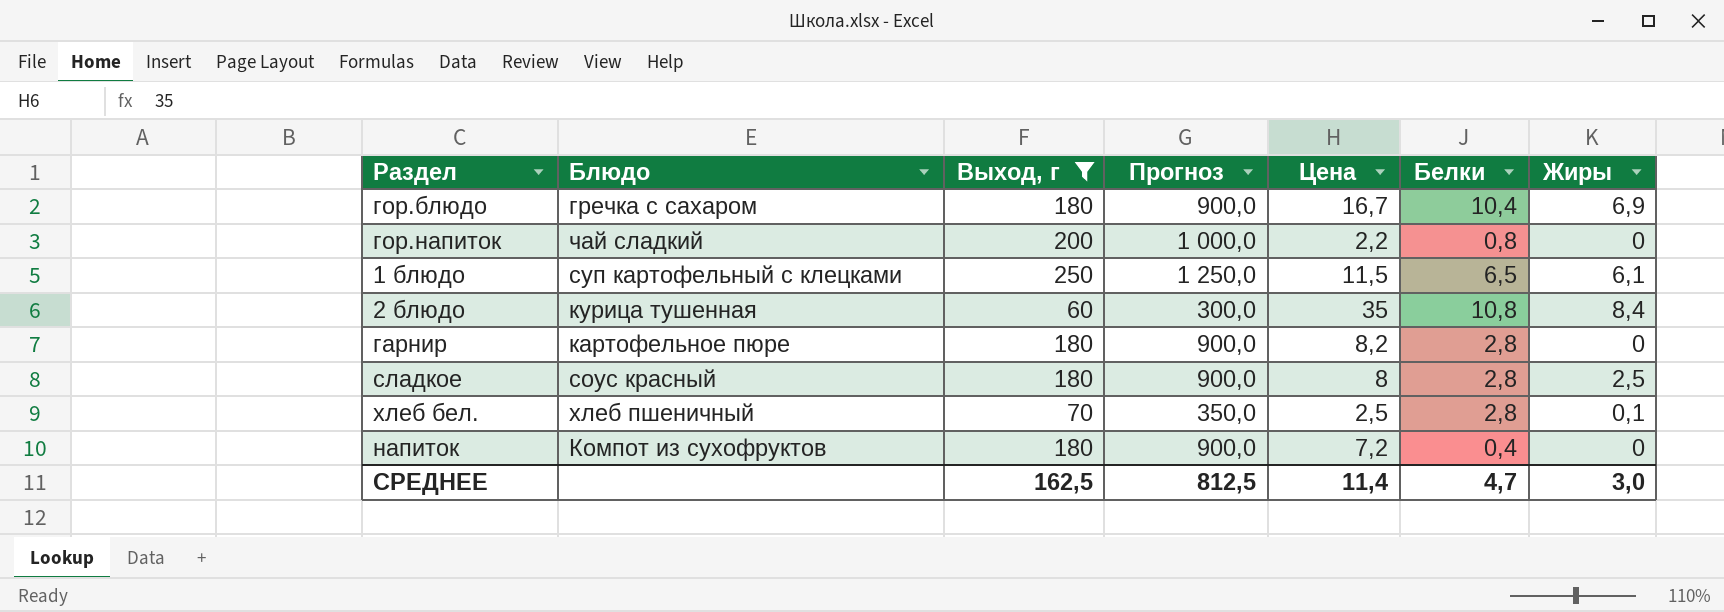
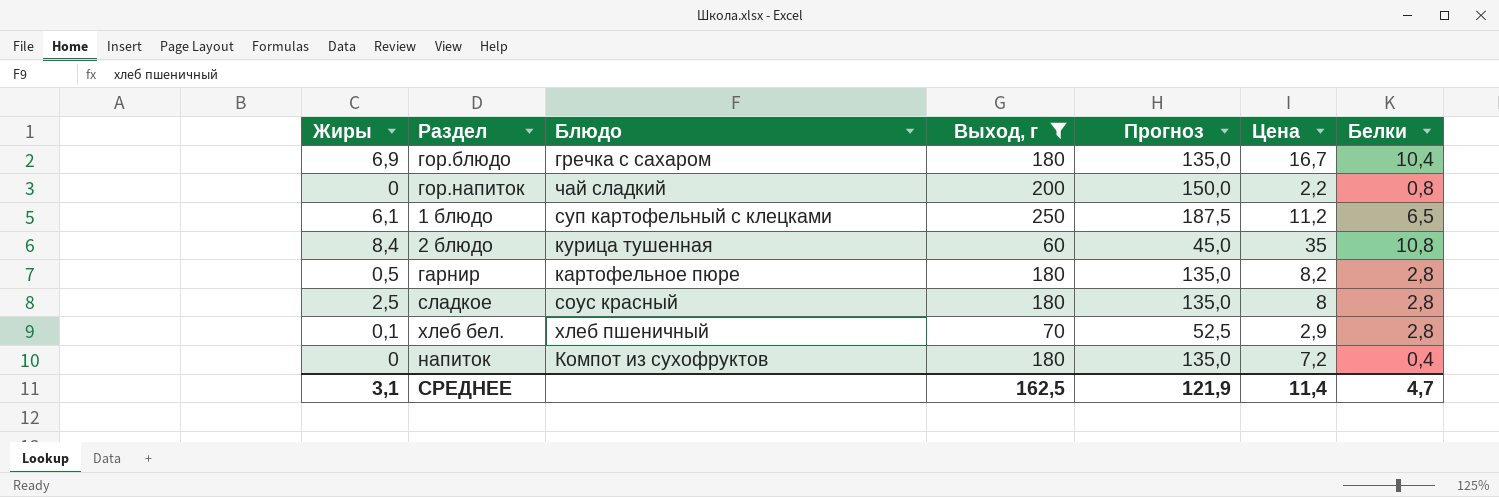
column Жиры | position: 7 -> 1
column Прогноз | formula: [Выход, г] * 5 -> [Выход, г] * 0,75
1 блюдо | Цена: 11,5 -> 11,2
гарнир | Жиры: 0 -> 0,5
хлеб бел. | Цена: 2,5 -> 2,9
СРЕДНЕЕ | Жиры: 3,0 -> 3,1
СРЕДНЕЕ | Прогноз: 812,5 -> 121,9

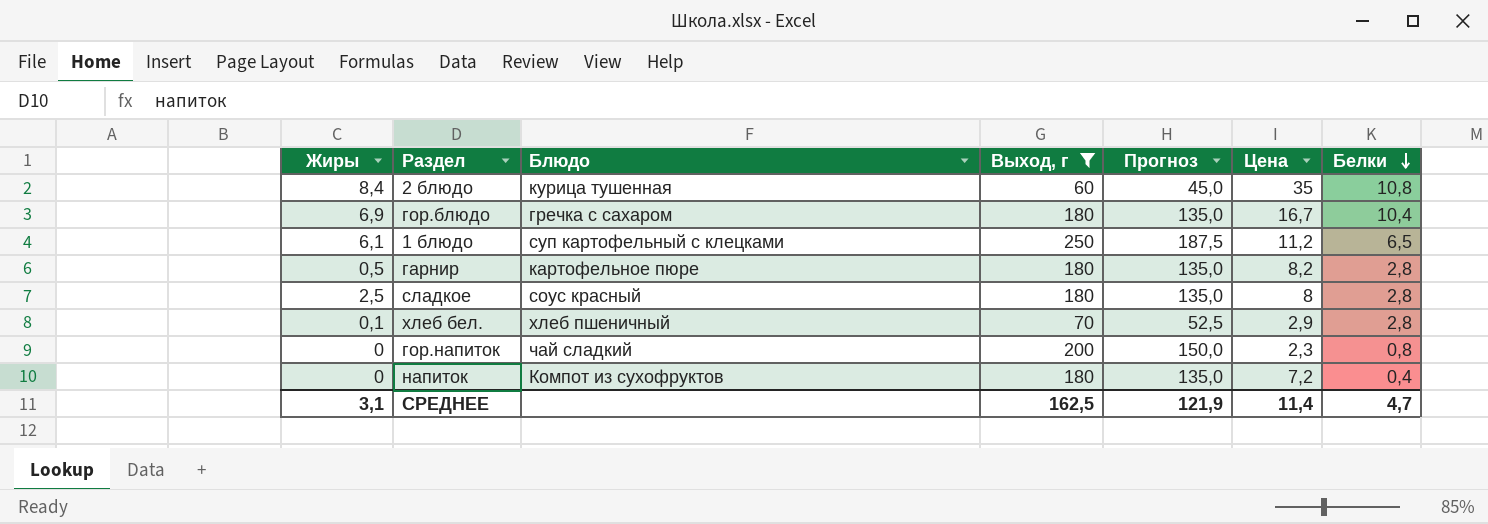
row order: none -> Белки descending
гор.напиток | Цена: 2,2 -> 2,3

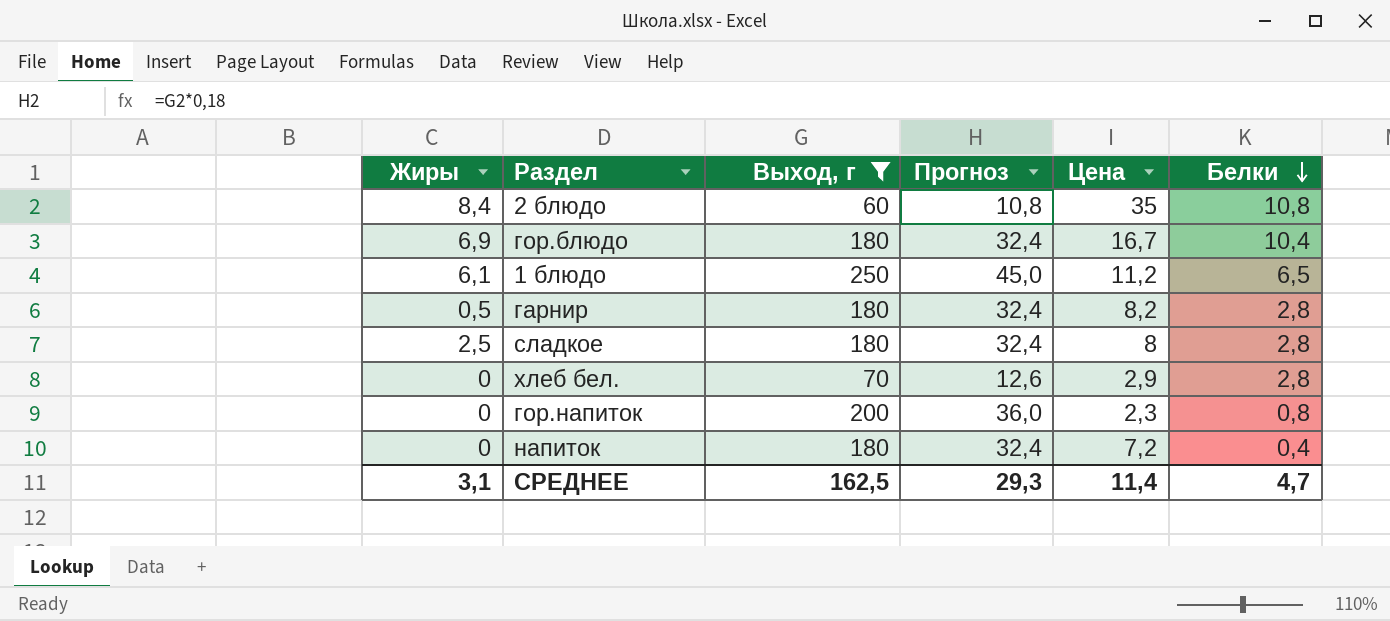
column Блюдо | position: 3 -> none
column Прогноз | formula: [Выход, г] * 0,75 -> [Выход, г] * 0,18
хлеб бел. | Жиры: 0,1 -> 0
СРЕДНЕЕ | Прогноз: 121,9 -> 29,3

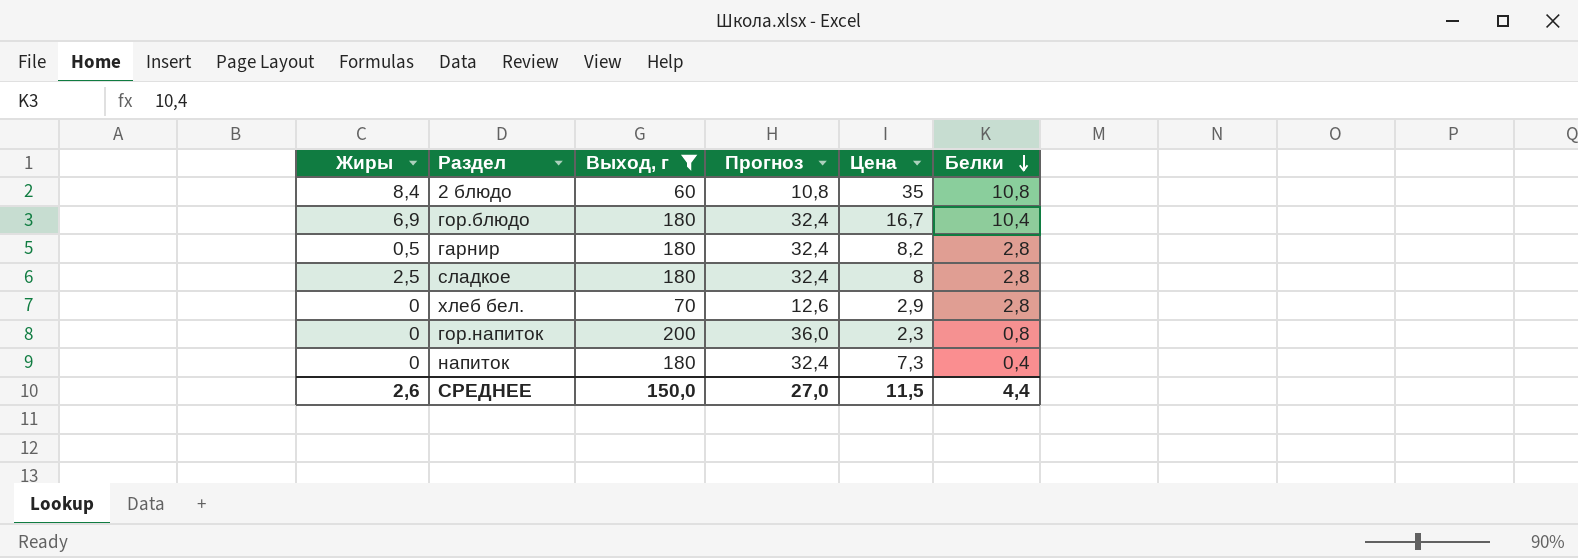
row 1 блюдо: 6,1 | 250 | 45,0 | 11,2 | 6,5 -> none
напиток | Цена: 7,2 -> 7,3
СРЕДНЕЕ | Жиры: 3,1 -> 2,6
СРЕДНЕЕ | Выход, г: 162,5 -> 150,0
СРЕДНЕЕ | Прогноз: 29,3 -> 27,0
СРЕДНЕЕ | Цена: 11,4 -> 11,5
СРЕДНЕЕ | Белки: 4,7 -> 4,4

